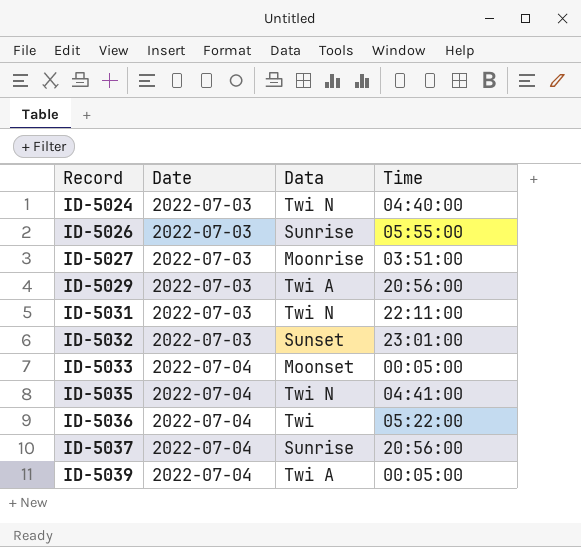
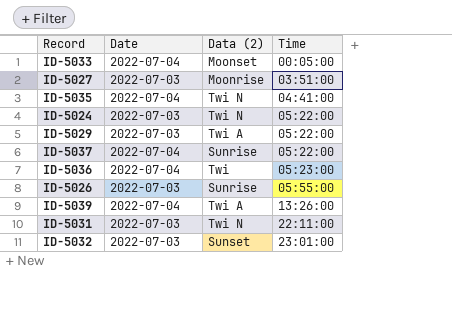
row order: Record ascending -> Time ascending
column name: Data -> Data (2)
ID-5024 | Time: 04:40:00 -> 05:22:00
ID-5029 | Time: 20:56:00 -> 05:22:00
ID-5037 | Time: 20:56:00 -> 05:22:00
ID-5036 | Time: 05:22:00 -> 05:23:00
ID-5039 | Time: 00:05:00 -> 13:26:00

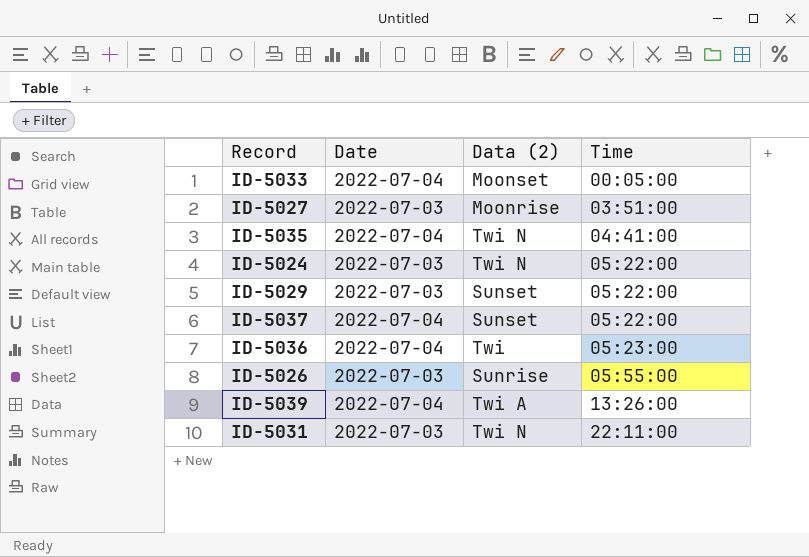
row ID-5032: 2022-07-03 | Sunset | 23:01:00 -> none
ID-5029 | Data (2): Twi A -> Sunset
ID-5037 | Data (2): Sunrise -> Sunset

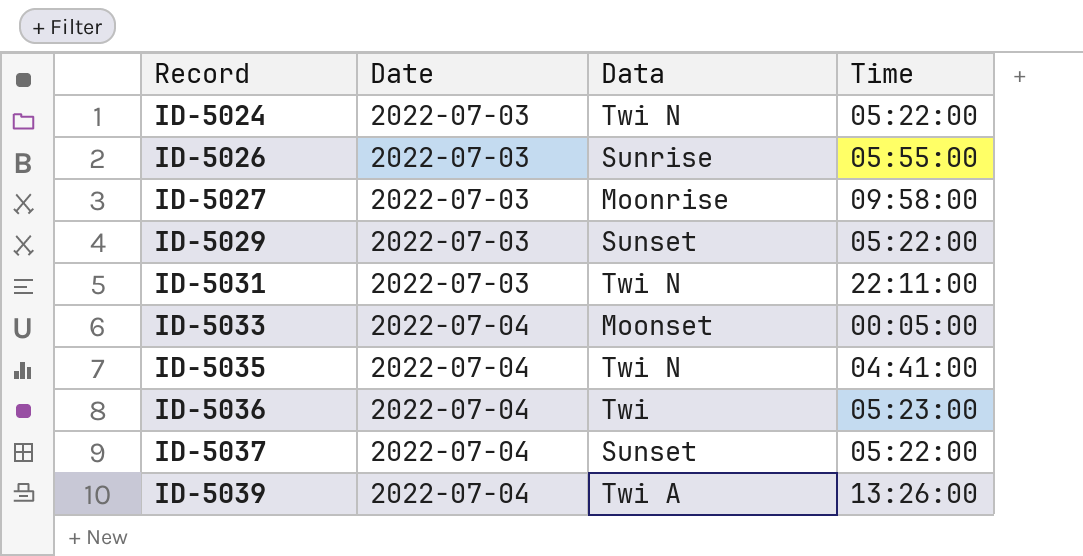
row order: Time ascending -> Record ascending
column name: Data (2) -> Data
ID-5027 | Time: 03:51:00 -> 09:58:00

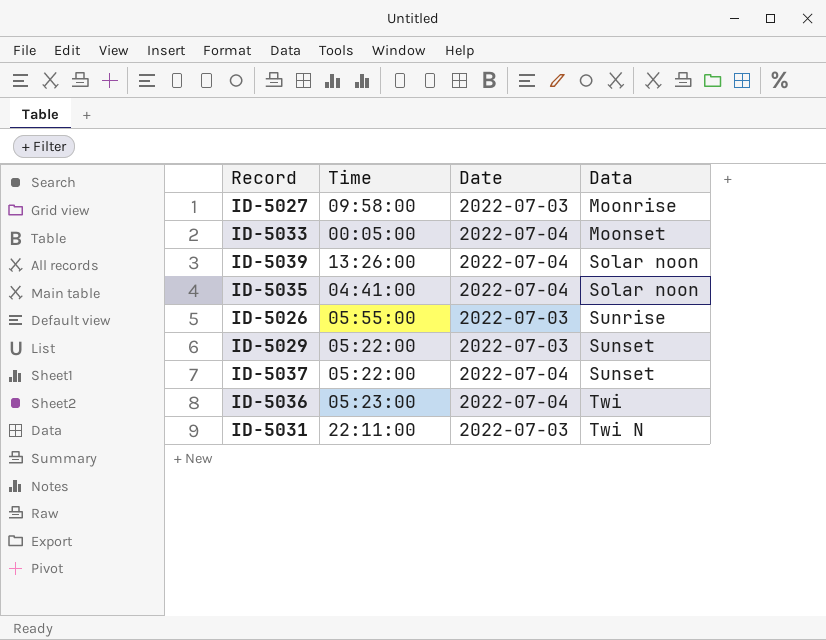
row order: Record ascending -> Data ascending
column Time | position: 4 -> 2
row ID-5024: 2022-07-03 | Twi N | 05:22:00 -> none
ID-5039 | Data: Twi A -> Solar noon
ID-5035 | Data: Twi N -> Solar noon

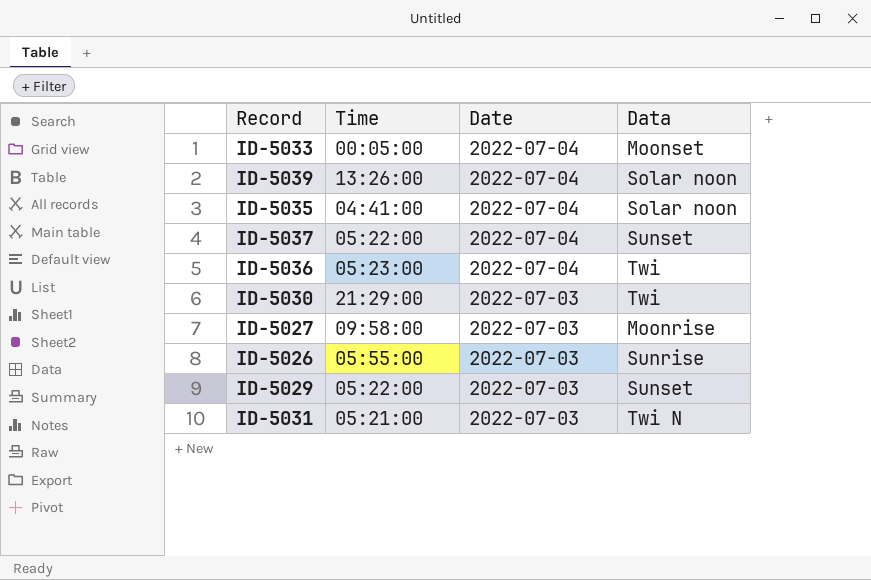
row order: Data ascending -> Date descending
row ID-5030: none -> 21:29:00 | 2022-07-03 | Twi
ID-5031 | Time: 22:11:00 -> 05:21:00

